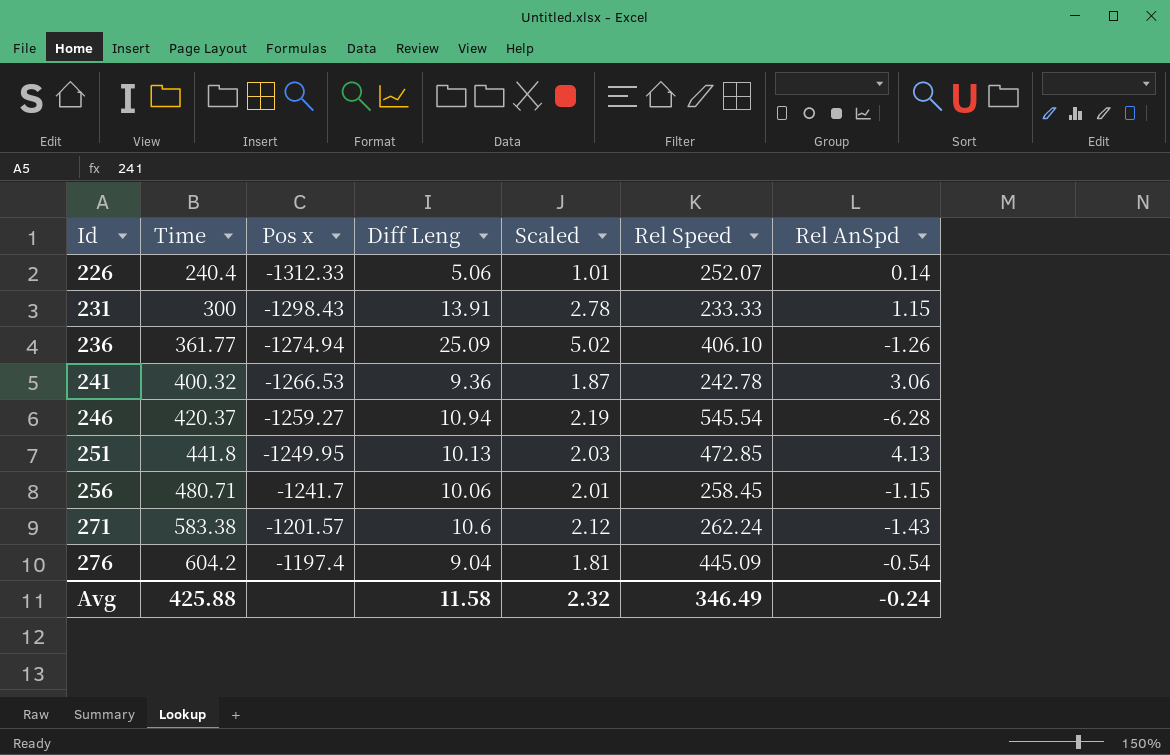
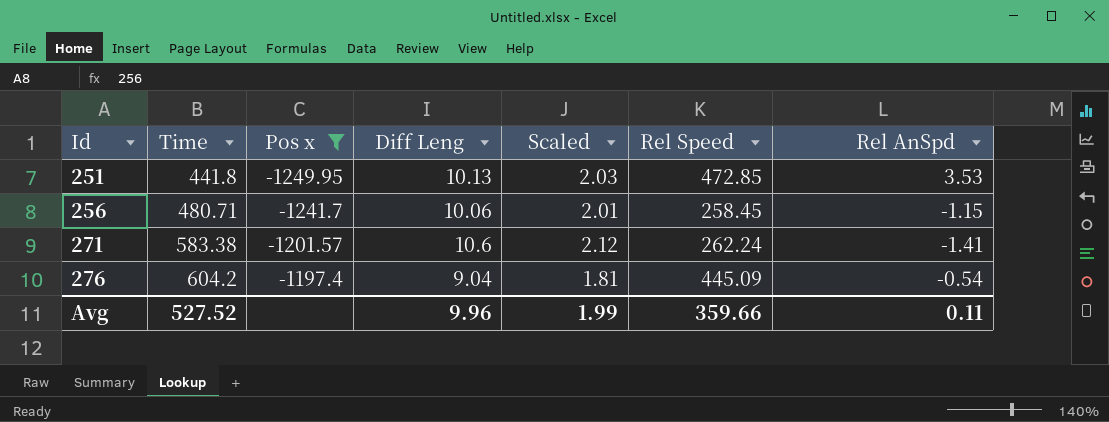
filter: none -> Pos x >= -1249.95
251 | Rel AnSpd: 4.13 -> 3.53
271 | Rel AnSpd: -1.43 -> -1.41
Avg | Time: 425.88 -> 527.52
Avg | Diff Leng: 11.58 -> 9.96
Avg | Scaled: 2.32 -> 1.99
Avg | Rel Speed: 346.49 -> 359.66
Avg | Rel AnSpd: -0.24 -> 0.11

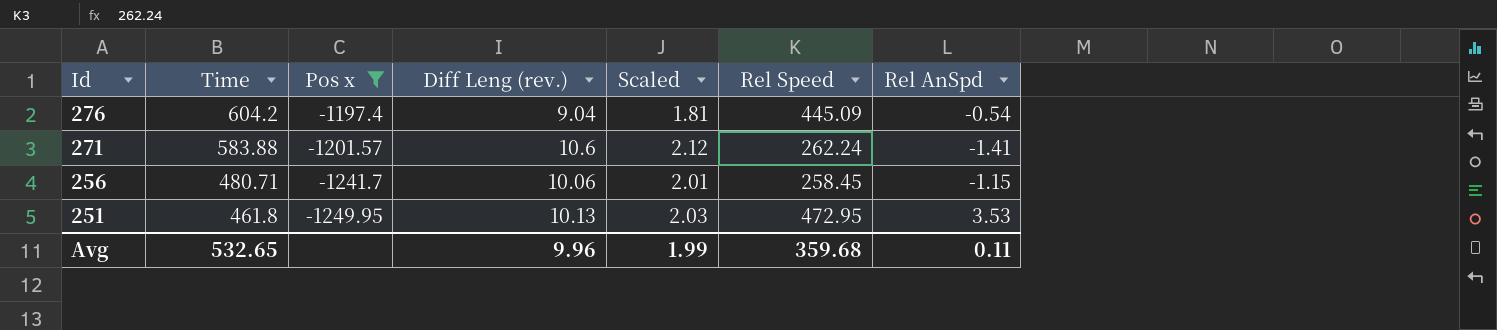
row order: Id ascending -> Id descending
column name: Diff Leng -> Diff Leng (rev.)
271 | Time: 583.38 -> 583.88
251 | Time: 441.8 -> 461.8
251 | Rel Speed: 472.85 -> 472.95
Avg | Time: 527.52 -> 532.65
Avg | Rel Speed: 359.66 -> 359.68

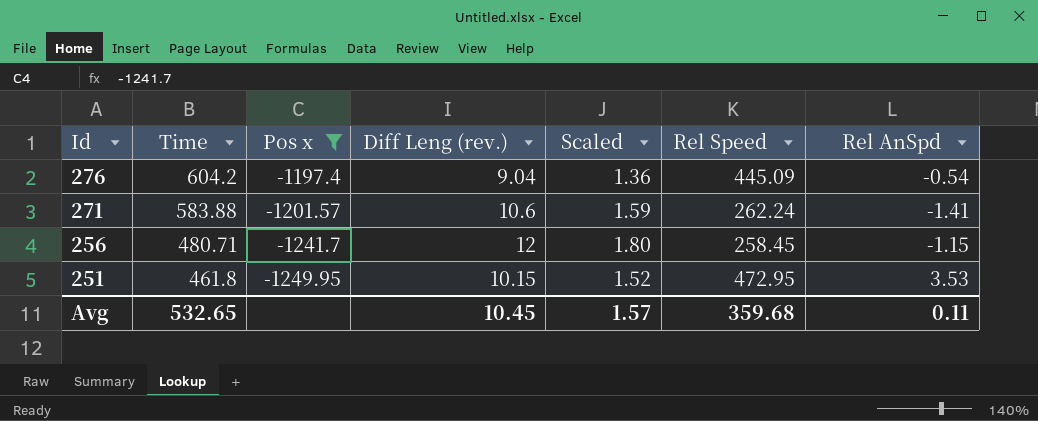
column Scaled | formula: [Diff Leng (rev.)] * 0.2 -> [Diff Leng (rev.)] * 0.15
256 | Diff Leng (rev.): 10.06 -> 12
251 | Diff Leng (rev.): 10.13 -> 10.15
Avg | Diff Leng (rev.): 9.96 -> 10.45
Avg | Scaled: 1.99 -> 1.57

